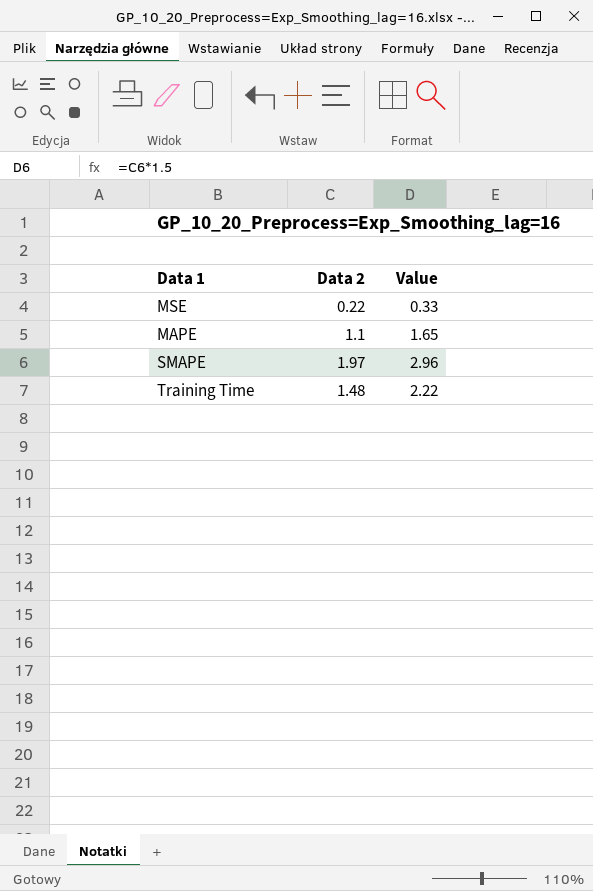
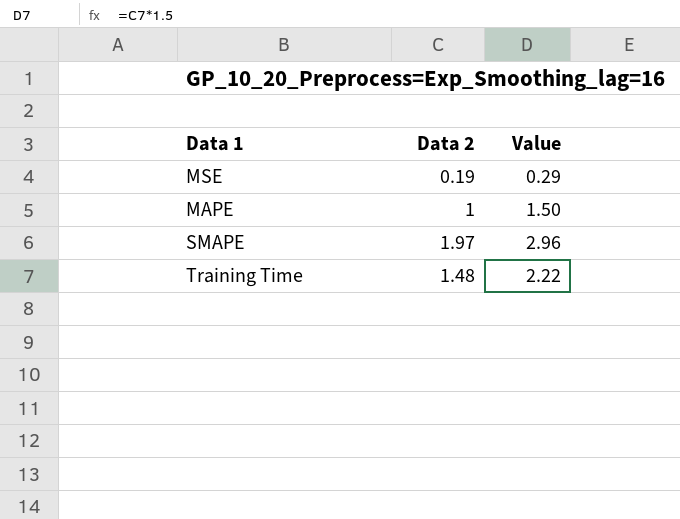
MSE | Data 2: 0.22 -> 0.19
MSE | Value: 0.33 -> 0.29
MAPE | Data 2: 1.1 -> 1
MAPE | Value: 1.65 -> 1.50

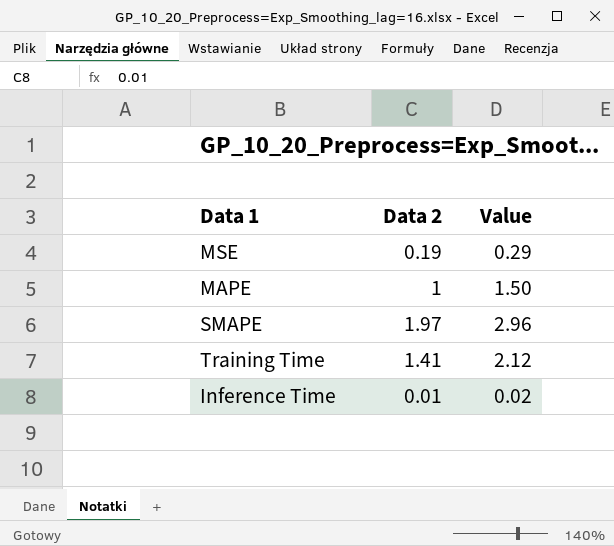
Training Time | Data 2: 1.48 -> 1.41
Training Time | Value: 2.22 -> 2.12
row Inference Time: none -> 0.01 | 0.02

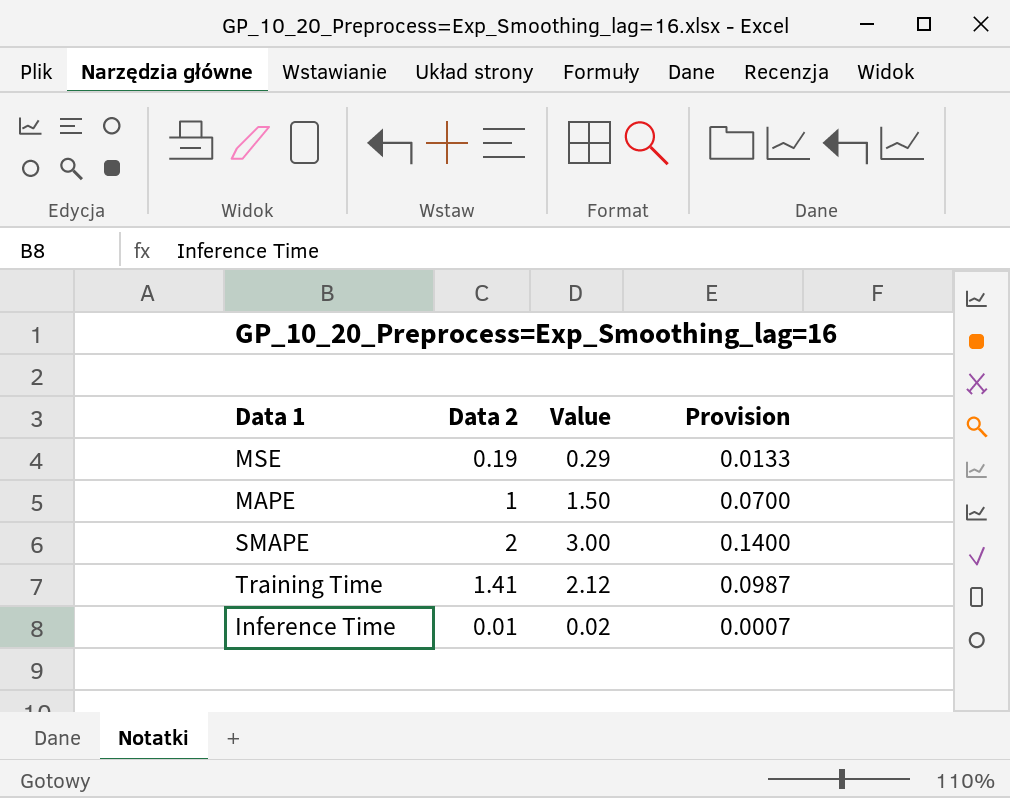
column Provision | formula: none -> [Data 2] * 0.07
SMAPE | Data 2: 1.97 -> 2
SMAPE | Value: 2.96 -> 3.00

